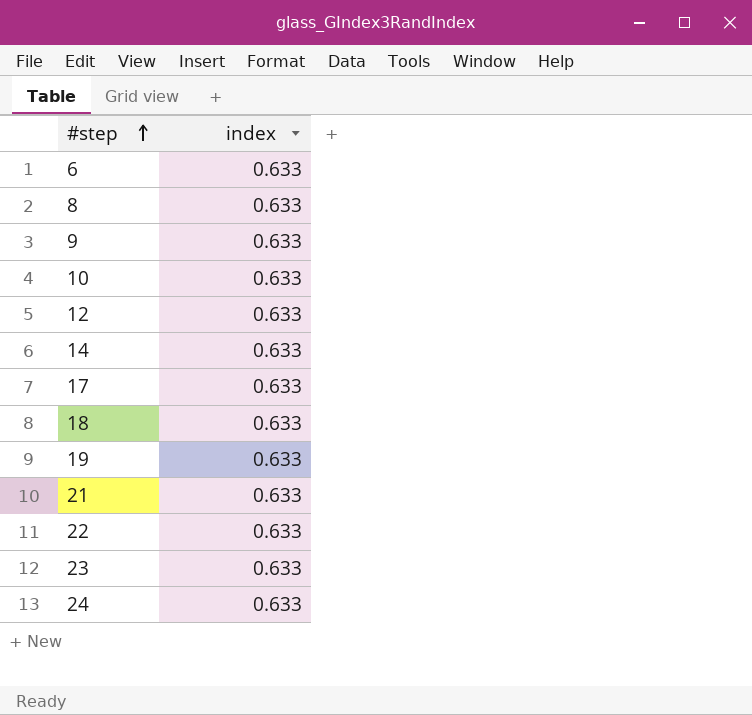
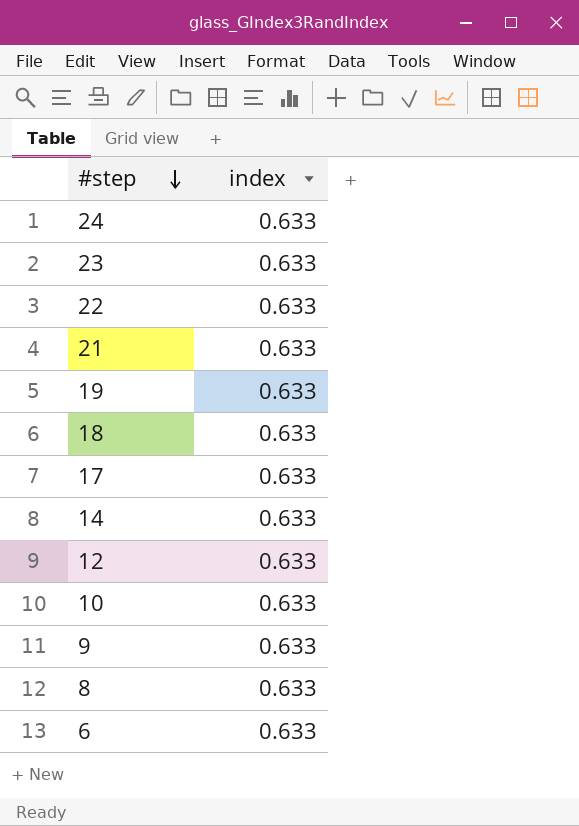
row order: #step ascending -> #step descending

